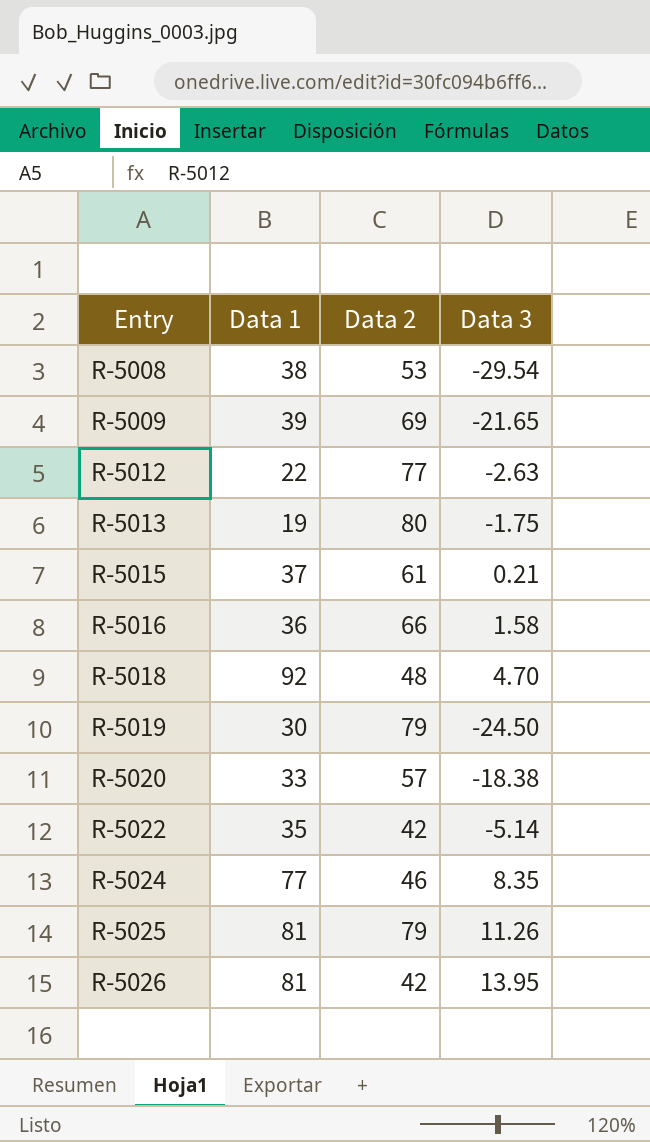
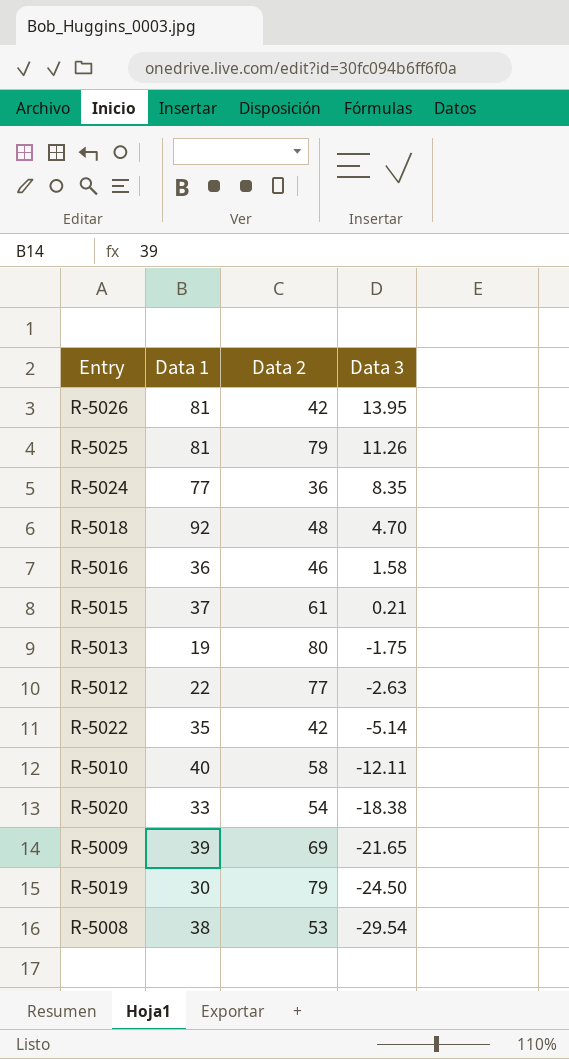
row order: Entry ascending -> Data 3 descending
R-5024 | Data 2: 46 -> 36
R-5016 | Data 2: 66 -> 46
row R-5010: none -> 40 | 58 | -12.11
R-5020 | Data 2: 57 -> 54

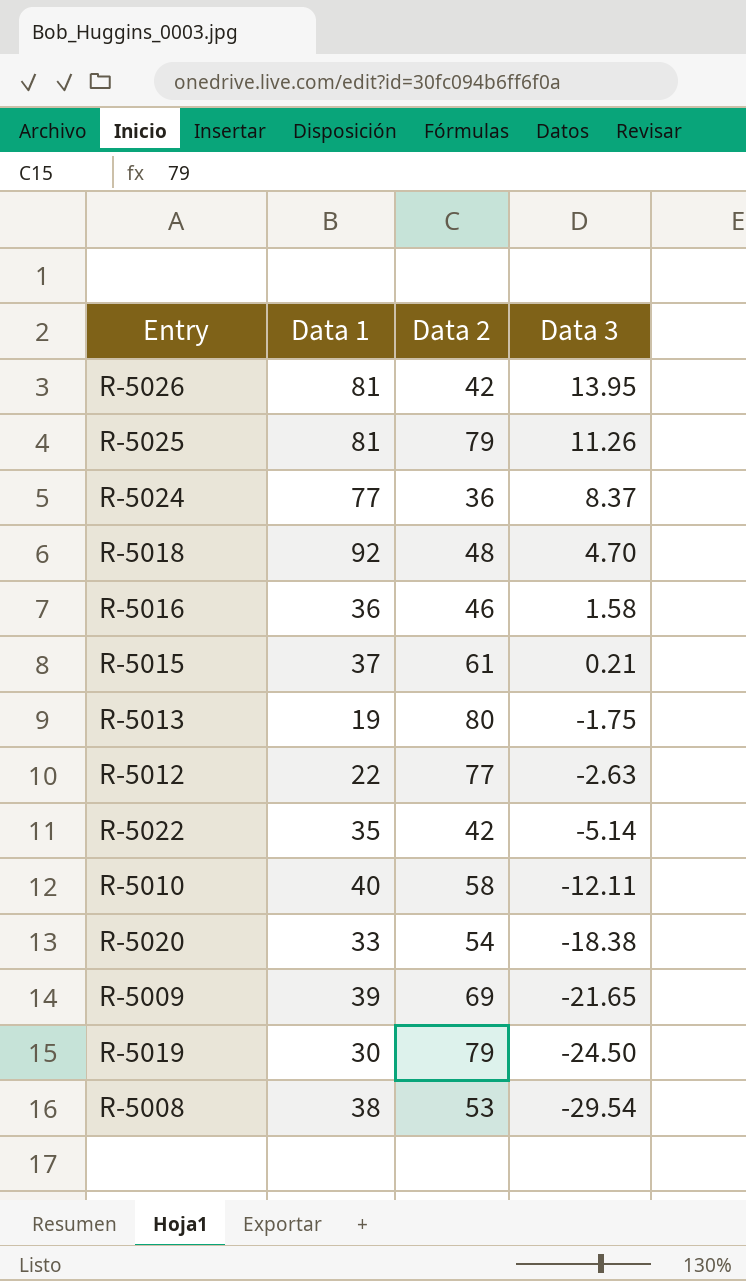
R-5024 | Data 3: 8.35 -> 8.37

